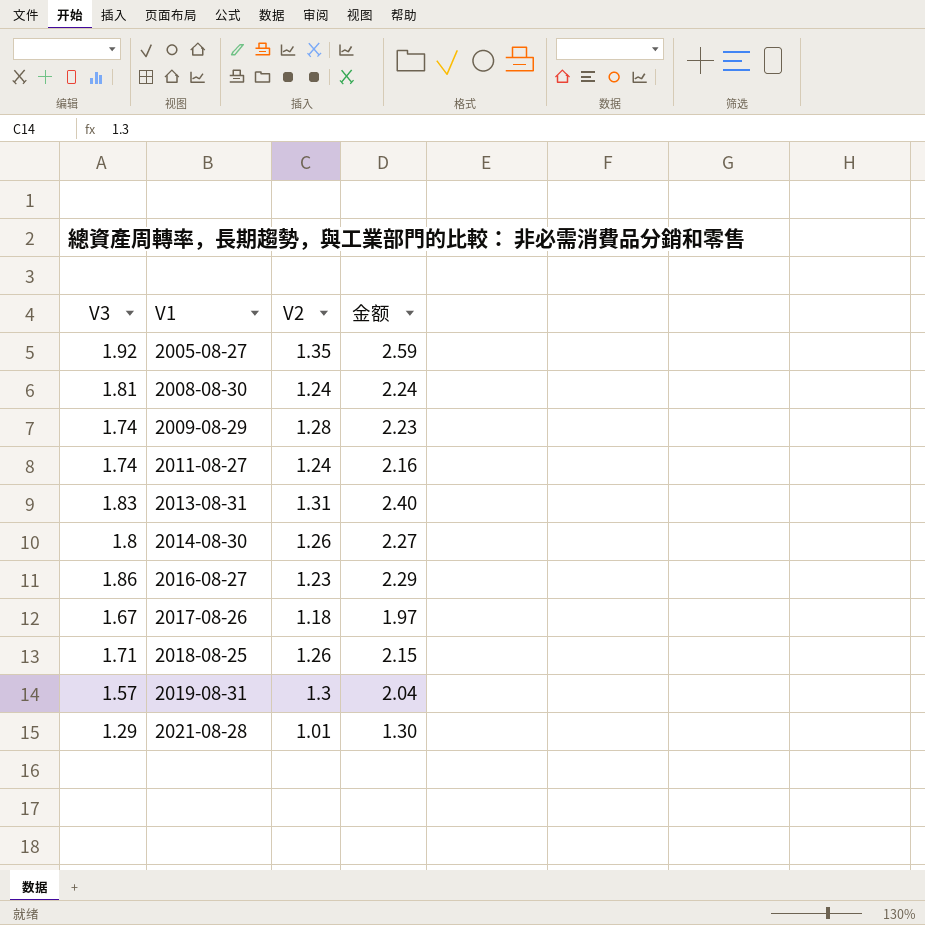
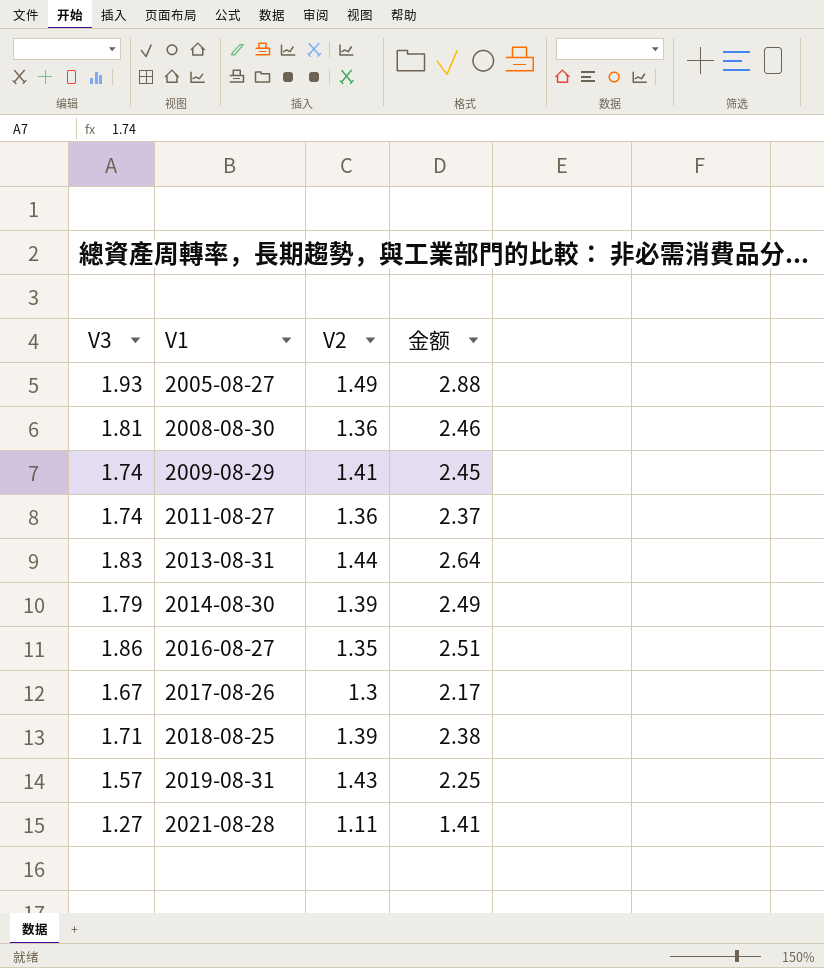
2005-08-27 | V3: 1.92 -> 1.93
2005-08-27 | V2: 1.35 -> 1.49
2005-08-27 | 金额: 2.59 -> 2.88
2008-08-30 | V2: 1.24 -> 1.36
2008-08-30 | 金额: 2.24 -> 2.46
2009-08-29 | V2: 1.28 -> 1.41
2009-08-29 | 金额: 2.23 -> 2.45
2011-08-27 | V2: 1.24 -> 1.36
2011-08-27 | 金额: 2.16 -> 2.37
2013-08-31 | V2: 1.31 -> 1.44
2013-08-31 | 金额: 2.40 -> 2.64
2014-08-30 | V3: 1.8 -> 1.79
2014-08-30 | V2: 1.26 -> 1.39
2014-08-30 | 金额: 2.27 -> 2.49
2016-08-27 | V2: 1.23 -> 1.35
2016-08-27 | 金额: 2.29 -> 2.51
2017-08-26 | V2: 1.18 -> 1.3
2017-08-26 | 金额: 1.97 -> 2.17
2018-08-25 | V2: 1.26 -> 1.39
2018-08-25 | 金额: 2.15 -> 2.38
2019-08-31 | V2: 1.3 -> 1.43
2019-08-31 | 金额: 2.04 -> 2.25
2021-08-28 | V3: 1.29 -> 1.27
2021-08-28 | V2: 1.01 -> 1.11
2021-08-28 | 金额: 1.30 -> 1.41

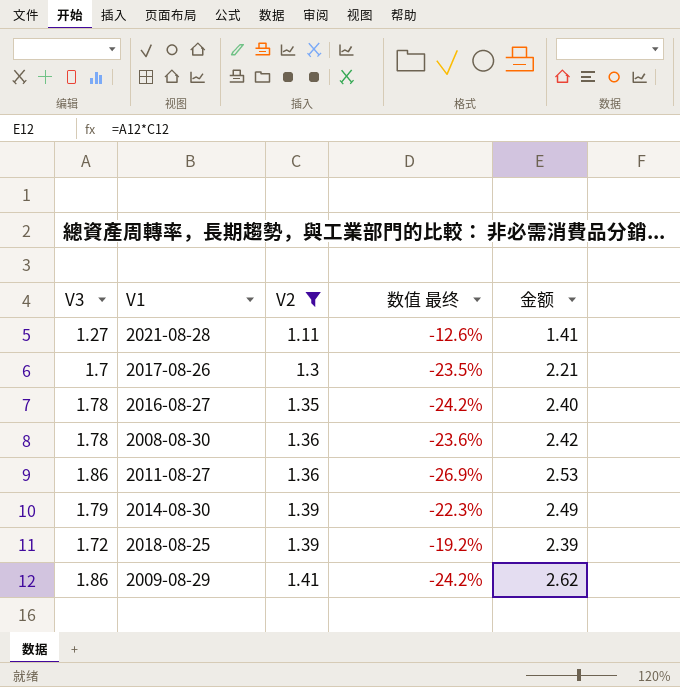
filter: none -> V2 <= 1.41
row order: V1 ascending -> V2 ascending
column 数值 最终 | formula: none -> ([V2] - [V3]) / [V3]
2017-08-26 | V3: 1.67 -> 1.7
2017-08-26 | 金额: 2.17 -> 2.21
2016-08-27 | V3: 1.86 -> 1.78
2016-08-27 | 金额: 2.51 -> 2.40
2008-08-30 | V3: 1.81 -> 1.78
2008-08-30 | 金额: 2.46 -> 2.42
2011-08-27 | V3: 1.74 -> 1.86
2011-08-27 | 金额: 2.37 -> 2.53
2018-08-25 | V3: 1.71 -> 1.72
2018-08-25 | 金额: 2.38 -> 2.39
2009-08-29 | V3: 1.74 -> 1.86
2009-08-29 | 金额: 2.45 -> 2.62

